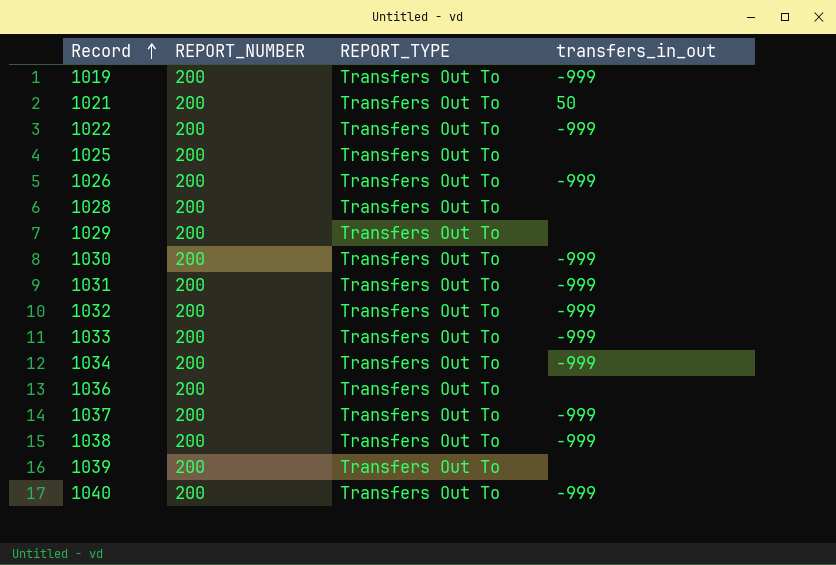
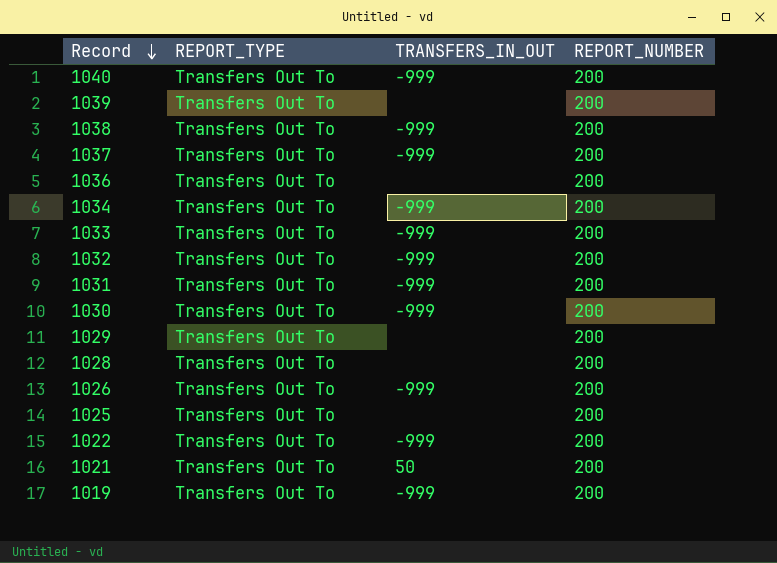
row order: Record ascending -> Record descending
column name: transfers_in_out -> TRANSFERS_IN_OUT
column REPORT_NUMBER | position: 2 -> 4

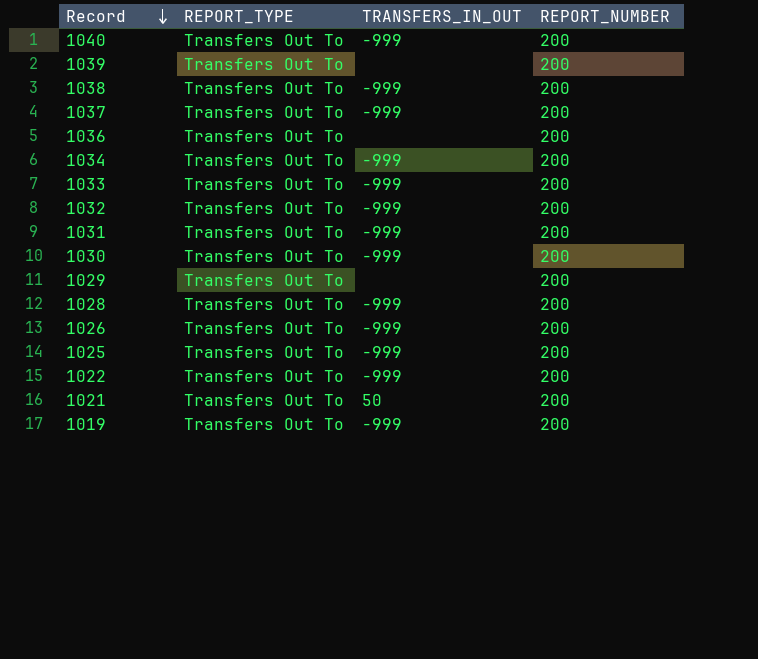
1028 | TRANSFERS_IN_OUT: none -> -999
1025 | TRANSFERS_IN_OUT: none -> -999

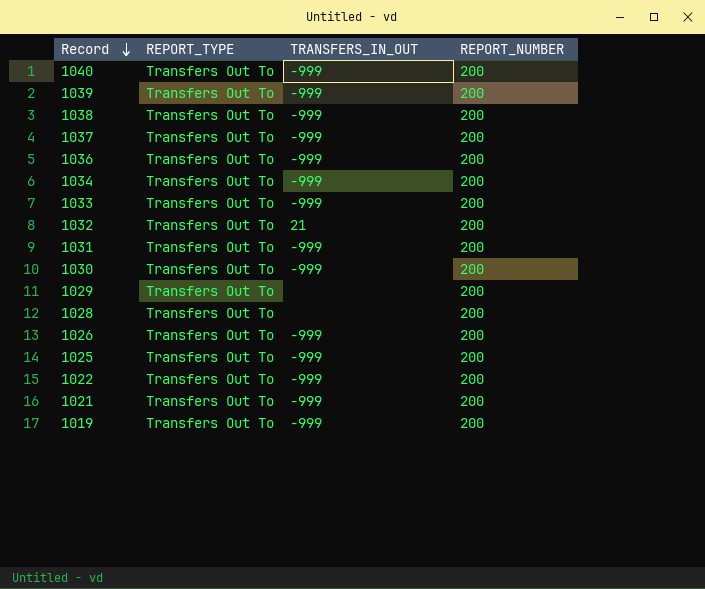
1039 | TRANSFERS_IN_OUT: none -> -999
1036 | TRANSFERS_IN_OUT: none -> -999
1032 | TRANSFERS_IN_OUT: -999 -> 21
1028 | TRANSFERS_IN_OUT: -999 -> none
1021 | TRANSFERS_IN_OUT: 50 -> -999

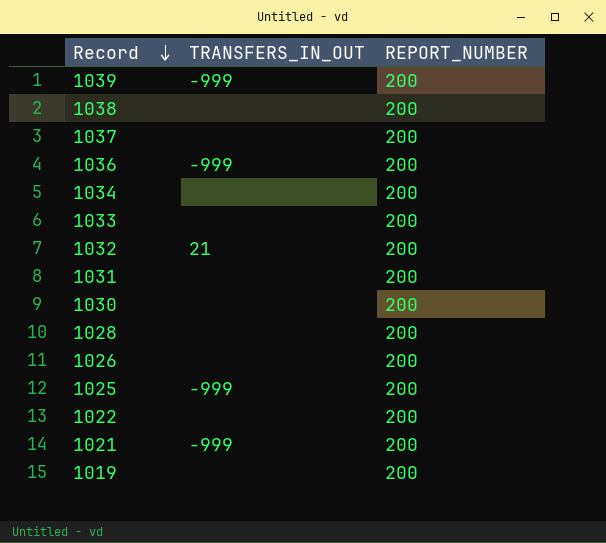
column REPORT_TYPE | position: 2 -> none
row 1040: Transfers Out To | -999 | 200 -> none
row 1029: Transfers Out To | none | 200 -> none
1038 | TRANSFERS_IN_OUT: -999 -> none
1037 | TRANSFERS_IN_OUT: -999 -> none
1034 | TRANSFERS_IN_OUT: -999 -> none
1033 | TRANSFERS_IN_OUT: -999 -> none
1031 | TRANSFERS_IN_OUT: -999 -> none
1030 | TRANSFERS_IN_OUT: -999 -> none
1026 | TRANSFERS_IN_OUT: -999 -> none
1022 | TRANSFERS_IN_OUT: -999 -> none
1019 | TRANSFERS_IN_OUT: -999 -> none

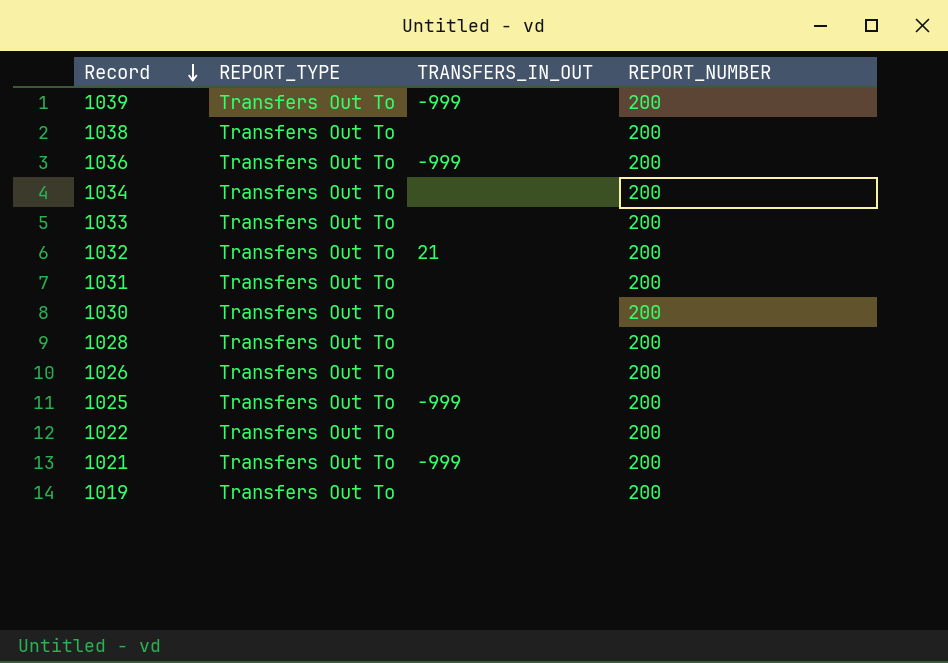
column REPORT_TYPE | position: none -> 2
row 1037: none | 200 -> none

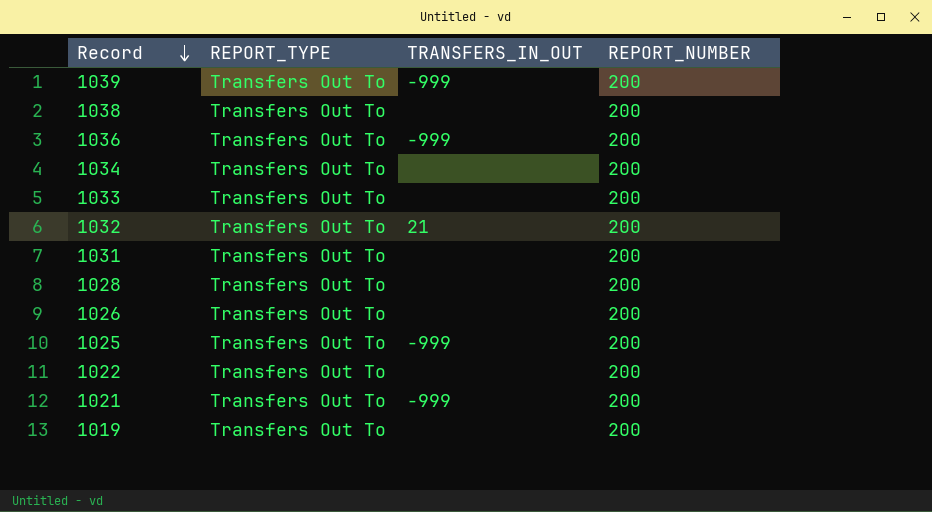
row 1030: Transfers Out To | none | 200 -> none

